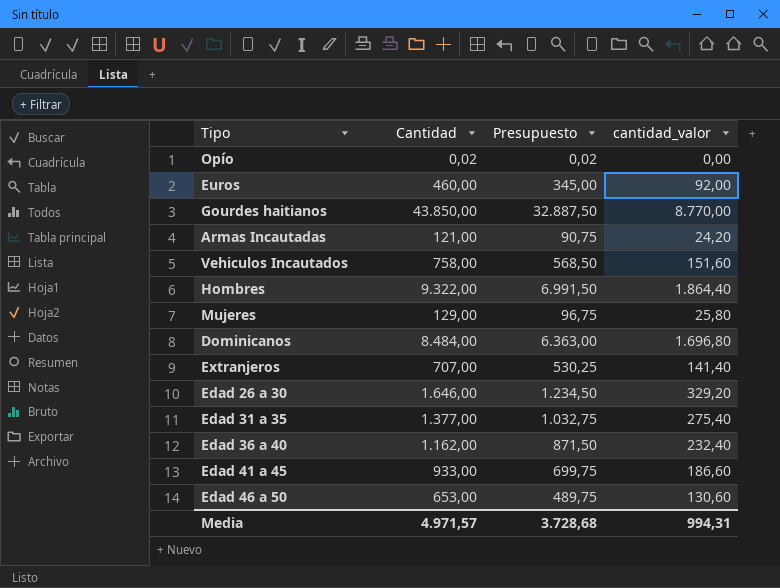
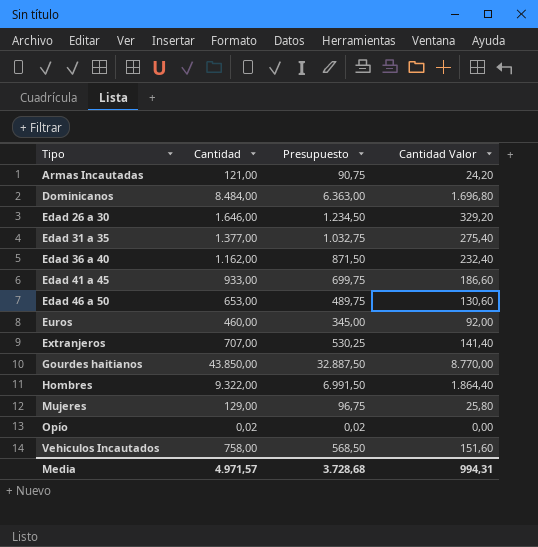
row order: none -> Tipo ascending
column name: cantidad_valor -> Cantidad Valor

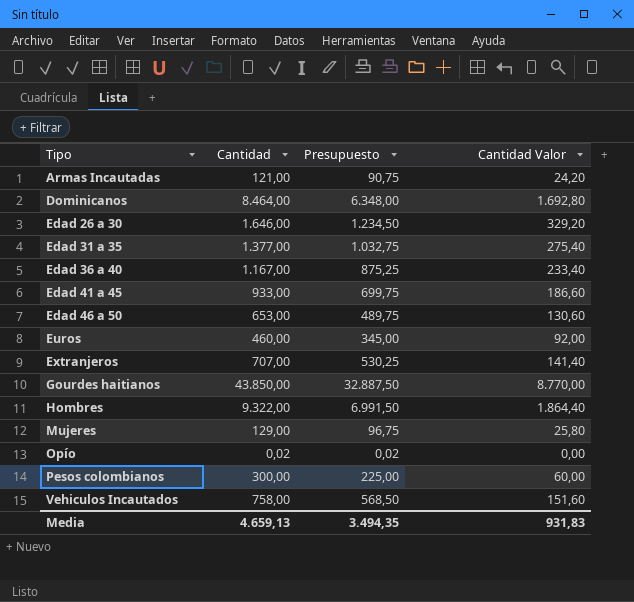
Dominicanos | Cantidad: 8.484,00 -> 8.464,00
Dominicanos | Presupuesto: 6.363,00 -> 6.348,00
Dominicanos | Cantidad Valor: 1.696,80 -> 1.692,80
Edad 36 a 40 | Cantidad: 1.162,00 -> 1.167,00
Edad 36 a 40 | Presupuesto: 871,50 -> 875,25
Edad 36 a 40 | Cantidad Valor: 232,40 -> 233,40
row Pesos colombianos: none -> 300,00 | 225,00 | 60,00
Media | Cantidad: 4.971,57 -> 4.659,13
Media | Presupuesto: 3.728,68 -> 3.494,35
Media | Cantidad Valor: 994,31 -> 931,83

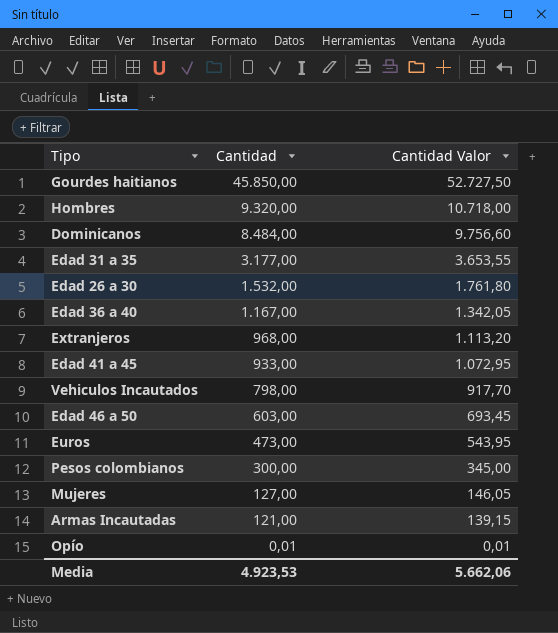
row order: Tipo ascending -> Cantidad descending
column Presupuesto | formula: [Cantidad] * 0,75 -> none
column Cantidad Valor | formula: [Cantidad] * 0,2 -> [Cantidad] * 1,15
Gourdes haitianos | Cantidad: 43.850,00 -> 45.850,00
Hombres | Cantidad: 9.322,00 -> 9.320,00
Dominicanos | Cantidad: 8.464,00 -> 8.484,00
Edad 31 a 35 | Cantidad: 1.377,00 -> 3.177,00
Edad 26 a 30 | Cantidad: 1.646,00 -> 1.532,00
Extranjeros | Cantidad: 707,00 -> 968,00
Vehiculos Incautados | Cantidad: 758,00 -> 798,00
Edad 46 a 50 | Cantidad: 653,00 -> 603,00
Euros | Cantidad: 460,00 -> 473,00
Mujeres | Cantidad: 129,00 -> 127,00
Opío | Cantidad: 0,02 -> 0,01
Media | Cantidad: 4.659,13 -> 4.923,53
Media | Cantidad Valor: 931,83 -> 5.662,06

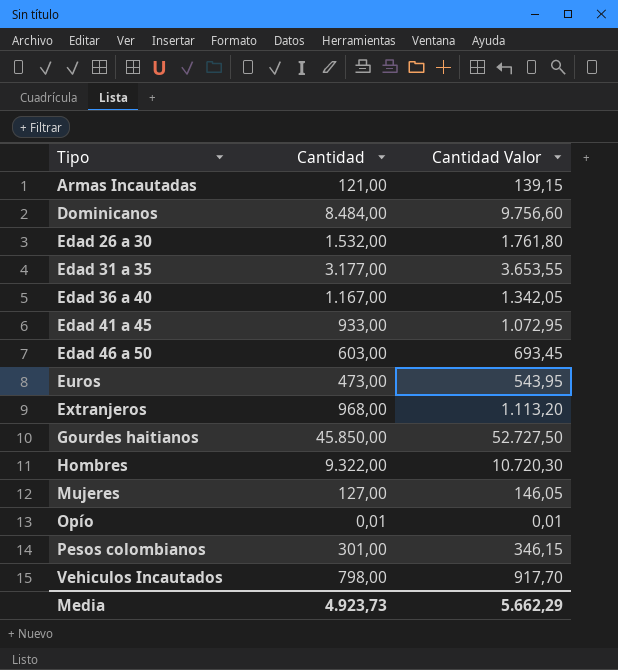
row order: Cantidad descending -> Tipo ascending
Hombres | Cantidad: 9.320,00 -> 9.322,00
Hombres | Cantidad Valor: 10.718,00 -> 10.720,30
Pesos colombianos | Cantidad: 300,00 -> 301,00
Pesos colombianos | Cantidad Valor: 345,00 -> 346,15
Media | Cantidad: 4.923,53 -> 4.923,73
Media | Cantidad Valor: 5.662,06 -> 5.662,29

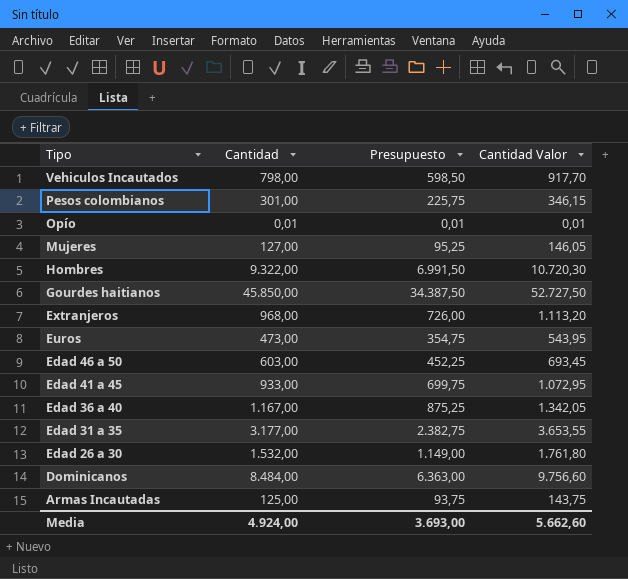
row order: Tipo ascending -> Tipo descending
column Presupuesto | formula: none -> [Cantidad] * 0,75
Armas Incautadas | Cantidad: 121,00 -> 125,00
Armas Incautadas | Cantidad Valor: 139,15 -> 143,75
Media | Cantidad: 4.923,73 -> 4.924,00
Media | Cantidad Valor: 5.662,29 -> 5.662,60

